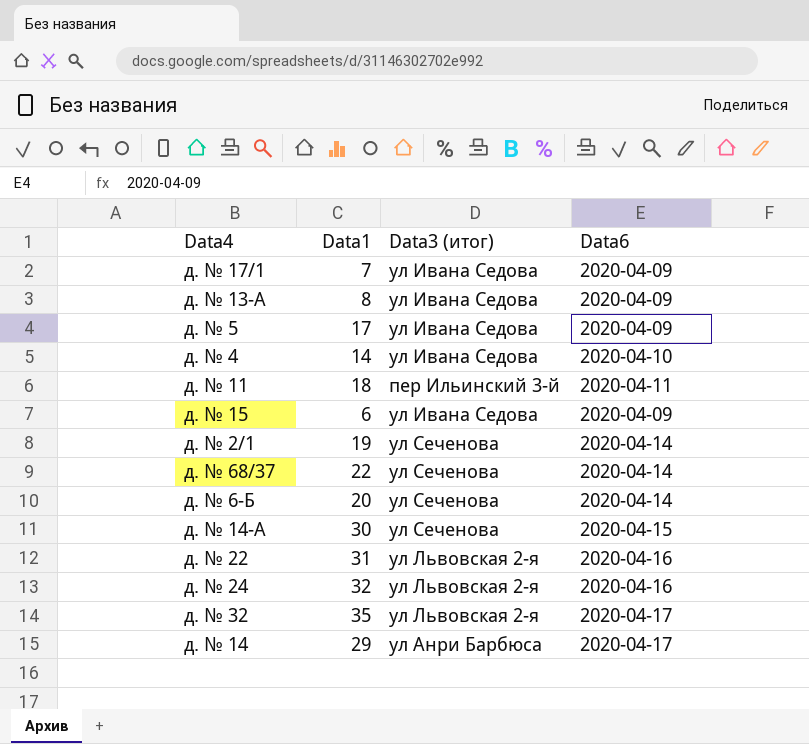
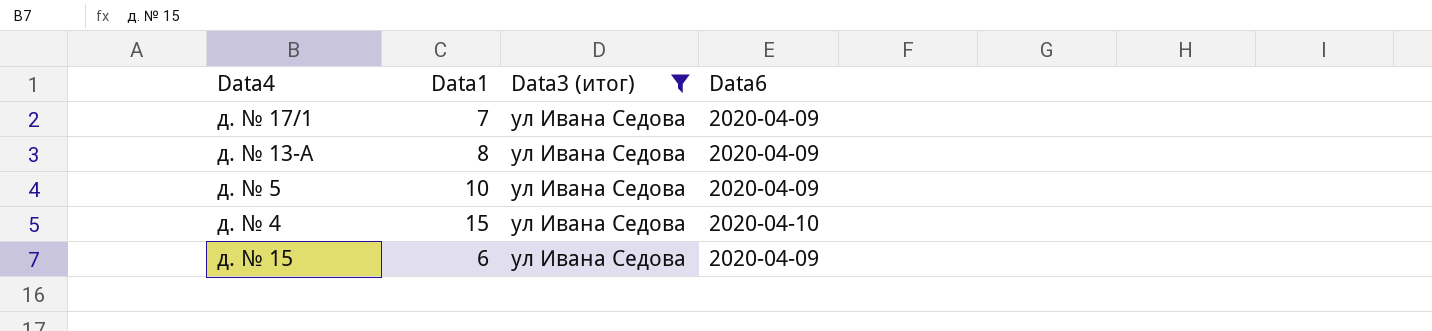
filter: none -> Data3 (итог) = ул Ивана Седова
д. № 5 | Data1: 17 -> 10
д. № 4 | Data1: 14 -> 15

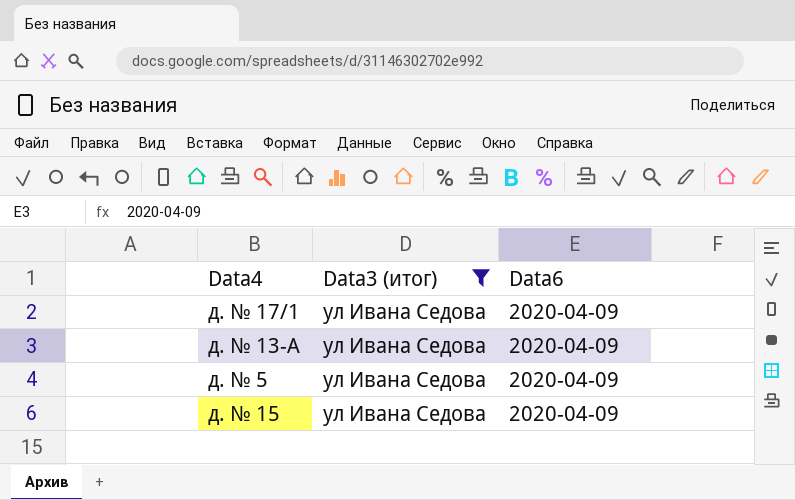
column Data1 | position: 2 -> none
row д. № 4: 15 | ул Ивана Седова | 2020-04-10 -> none

